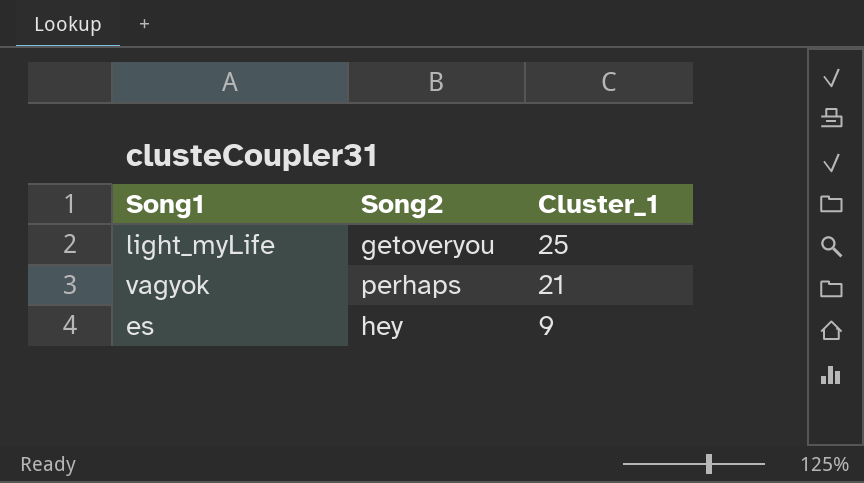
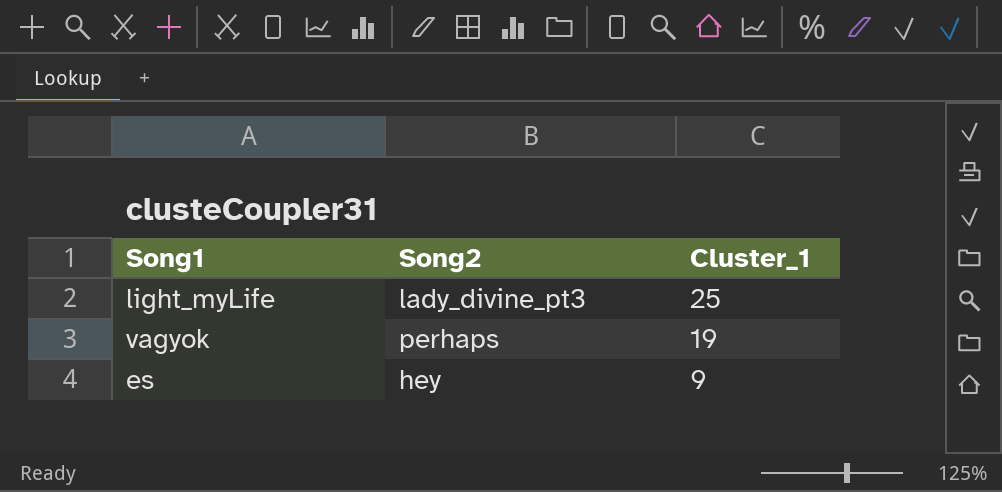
light_myLife | Song2: getoveryou -> lady_divine_pt3
vagyok | Cluster_1: 21 -> 19

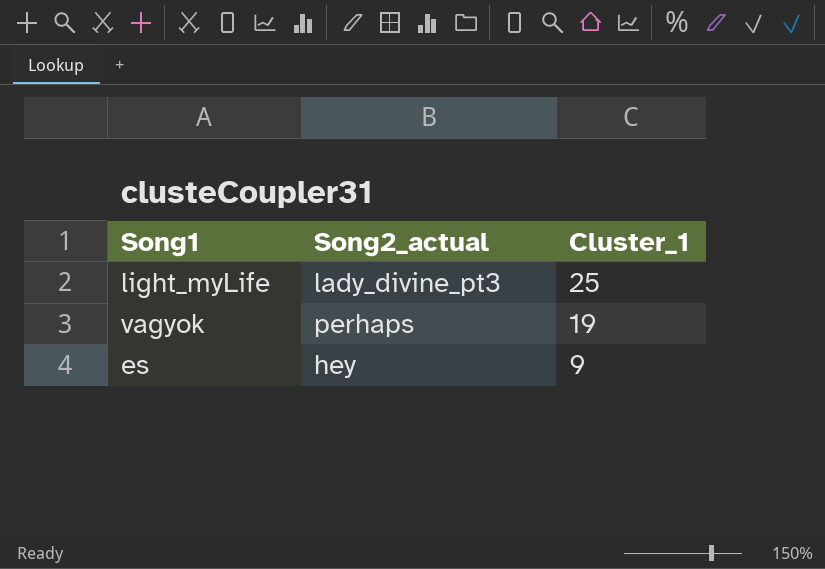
column name: Song2 -> Song2_actual

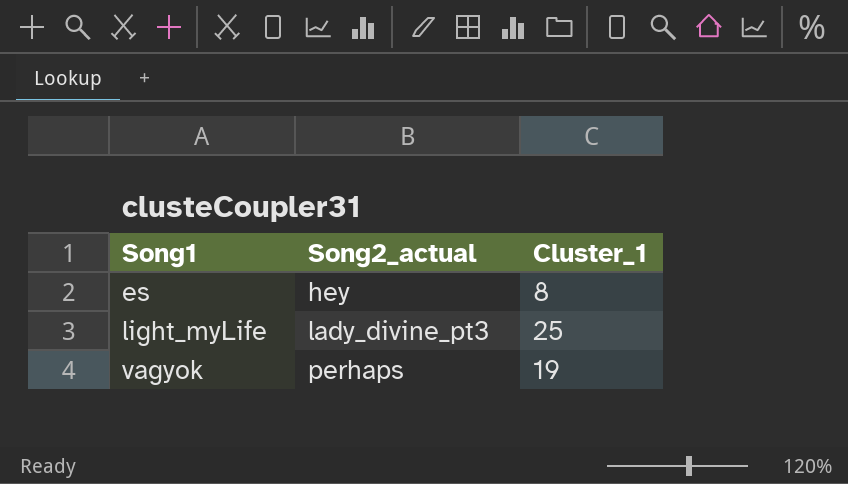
row order: Cluster_1 descending -> Song1 ascending
es | Cluster_1: 9 -> 8

